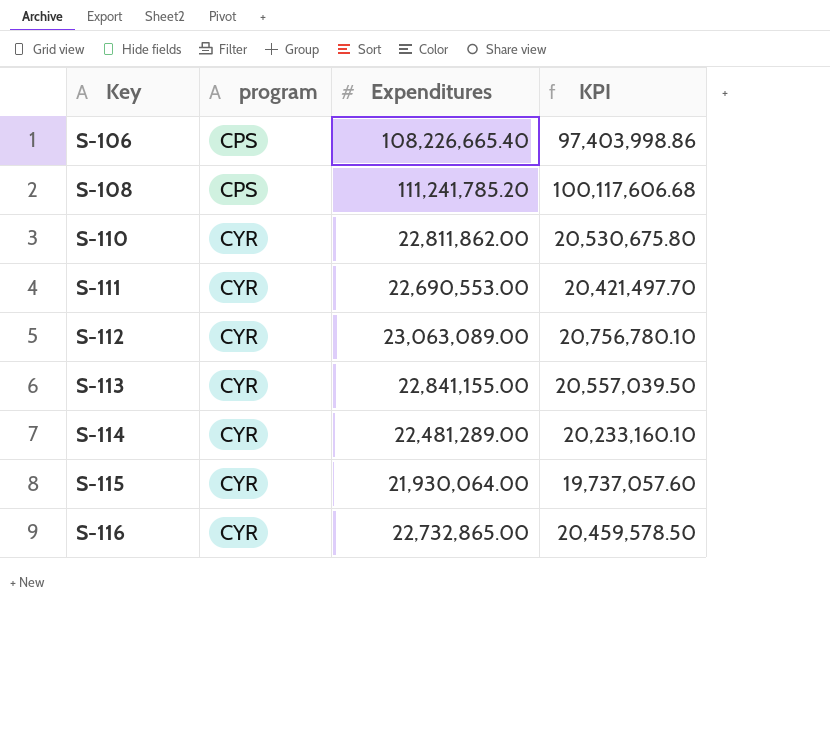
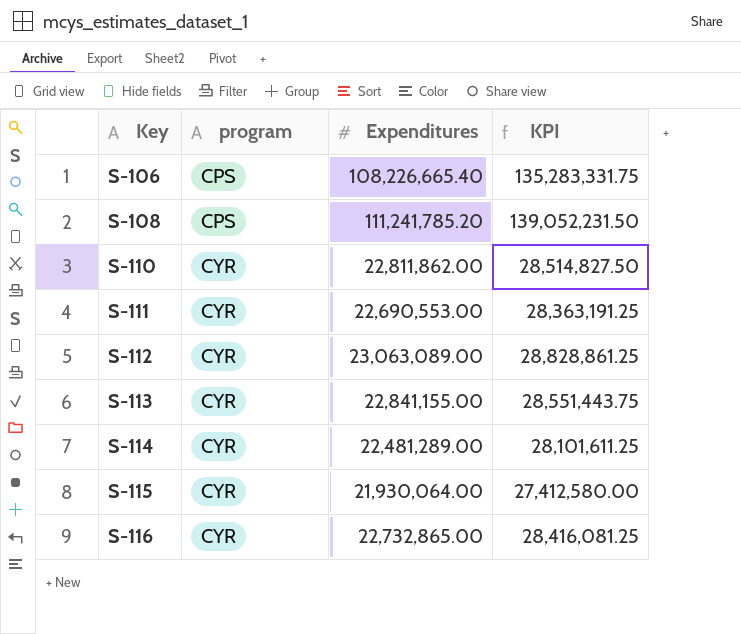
column KPI | formula: [Expenditures] * 0.9 -> [Expenditures] * 1.25

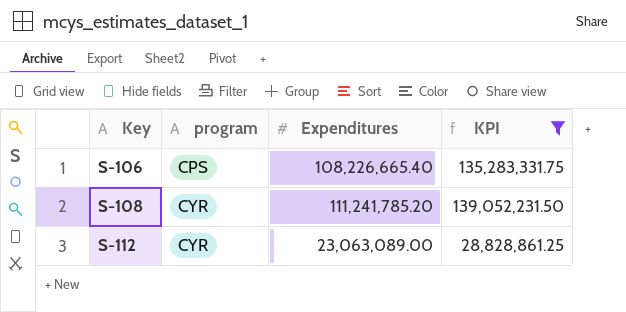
filter: none -> KPI >= 28,828,861.25
S-108 | program: CPS -> CYR

